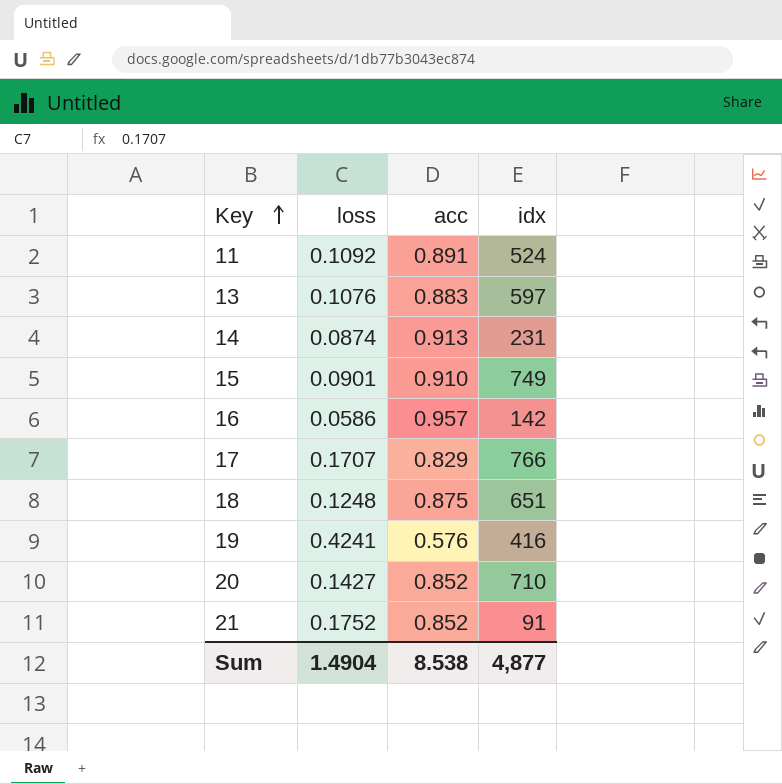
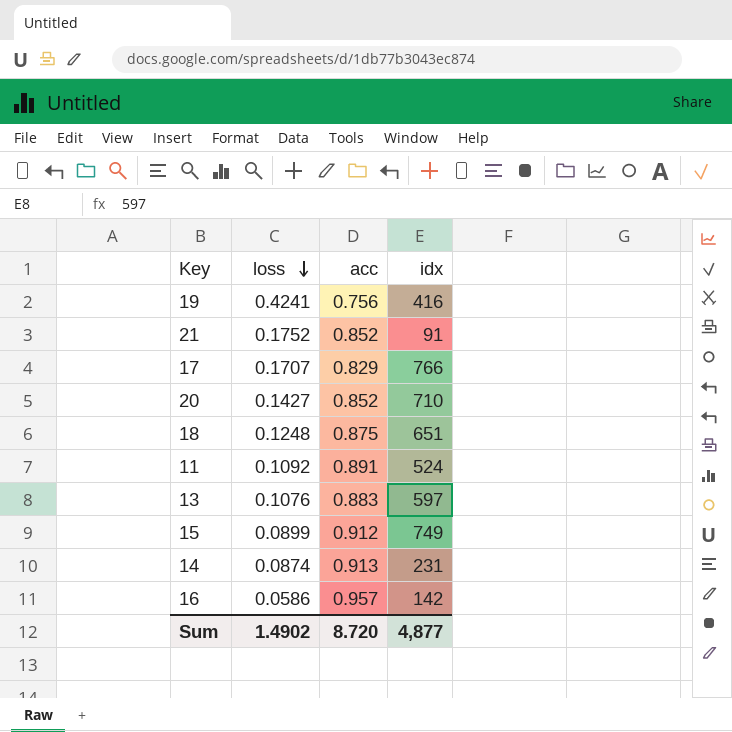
row order: Key ascending -> loss descending
19 | acc: 0.576 -> 0.756
15 | loss: 0.0901 -> 0.0899
15 | acc: 0.910 -> 0.912
Sum | loss: 1.4904 -> 1.4902
Sum | acc: 8.538 -> 8.720

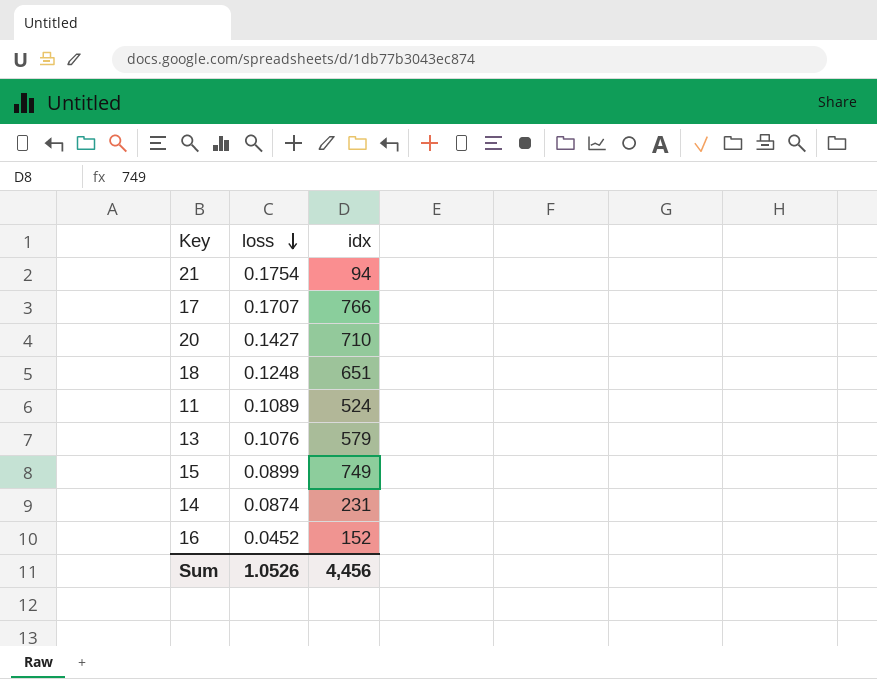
column acc | position: 3 -> none
row 19: 0.4241 | 0.756 | 416 -> none
21 | loss: 0.1752 -> 0.1754
21 | idx: 91 -> 94
11 | loss: 0.1092 -> 0.1089
13 | idx: 597 -> 579
16 | loss: 0.0586 -> 0.0452
16 | idx: 142 -> 152
Sum | loss: 1.4902 -> 1.0526
Sum | idx: 4,877 -> 4,456

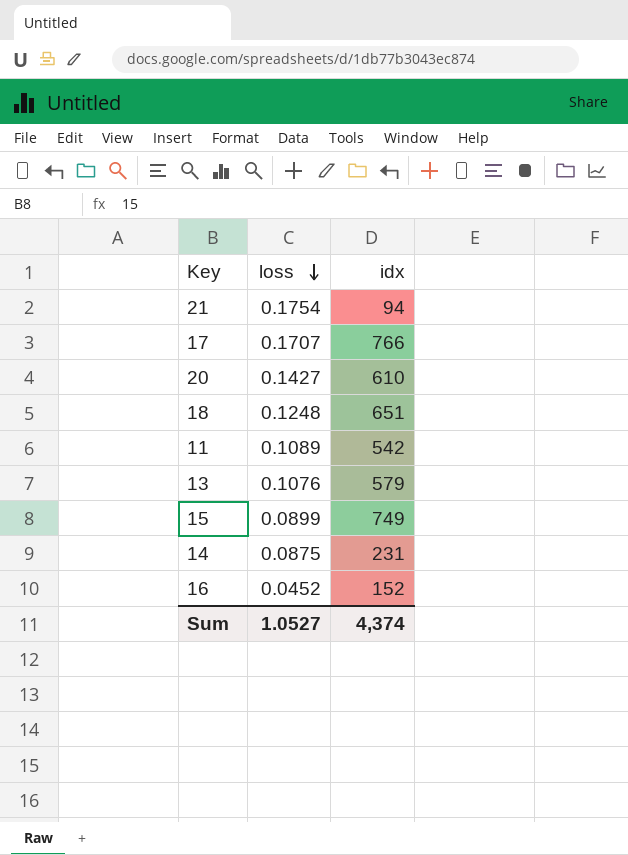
20 | idx: 710 -> 610
11 | idx: 524 -> 542
14 | loss: 0.0874 -> 0.0875
Sum | loss: 1.0526 -> 1.0527
Sum | idx: 4,456 -> 4,374

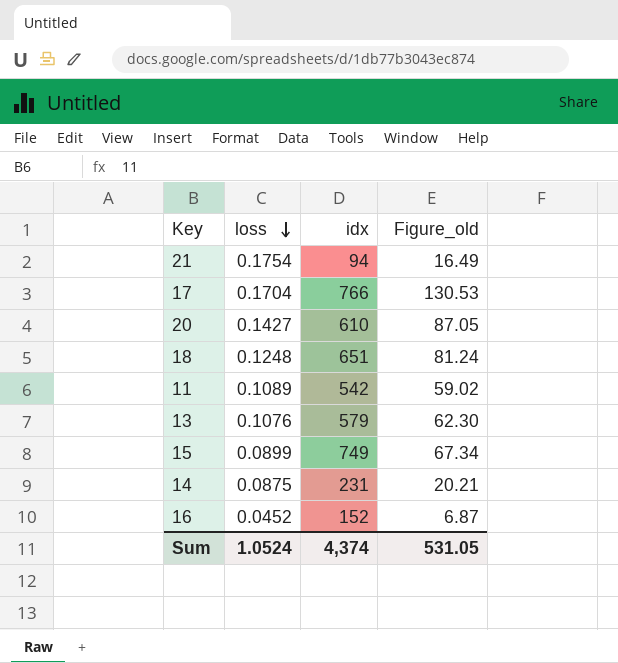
column Figure_old | formula: none -> [loss] * [idx]
17 | loss: 0.1707 -> 0.1704
Sum | loss: 1.0527 -> 1.0524

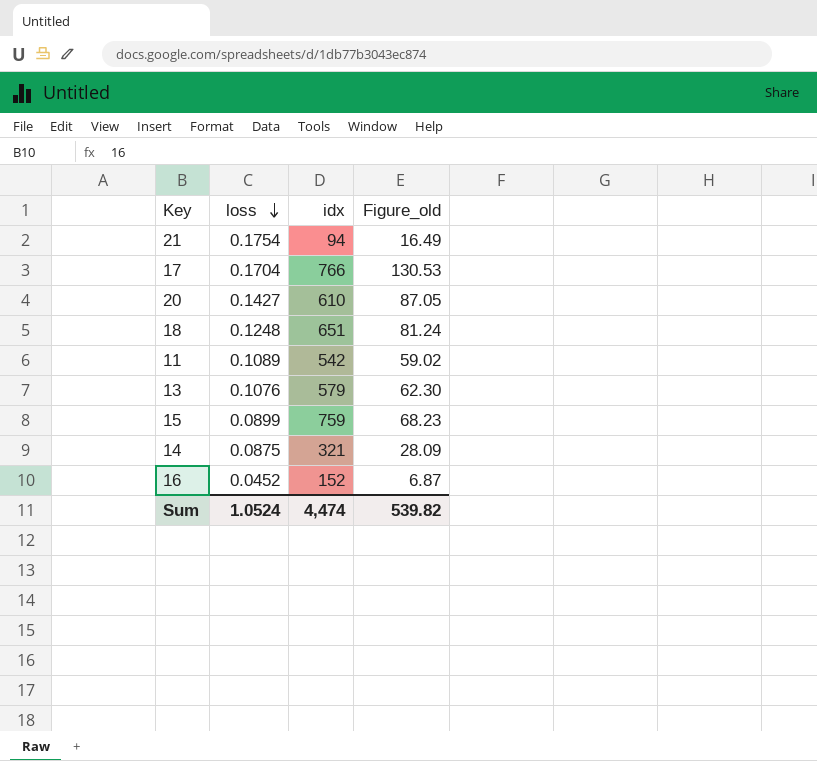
15 | idx: 749 -> 759
15 | Figure_old: 67.34 -> 68.23
14 | idx: 231 -> 321
14 | Figure_old: 20.21 -> 28.09
Sum | idx: 4,374 -> 4,474
Sum | Figure_old: 531.05 -> 539.82

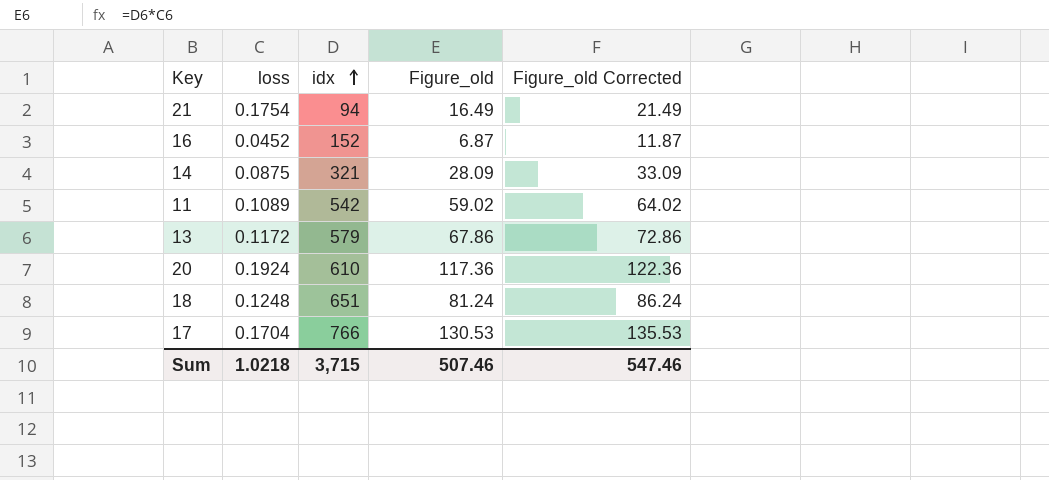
row order: loss descending -> idx ascending
column Figure_old Corrected | formula: none -> [Figure_old] + 5
row 15: 0.0899 | 759 | 68.23 -> none
13 | loss: 0.1076 -> 0.1172
13 | Figure_old: 62.30 -> 67.86
20 | loss: 0.1427 -> 0.1924
20 | Figure_old: 87.05 -> 117.36
Sum | loss: 1.0524 -> 1.0218
Sum | idx: 4,474 -> 3,715
Sum | Figure_old: 539.82 -> 507.46

